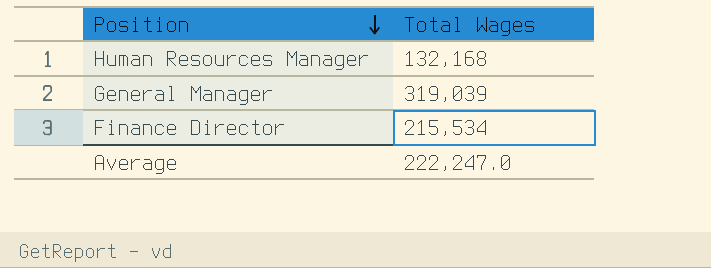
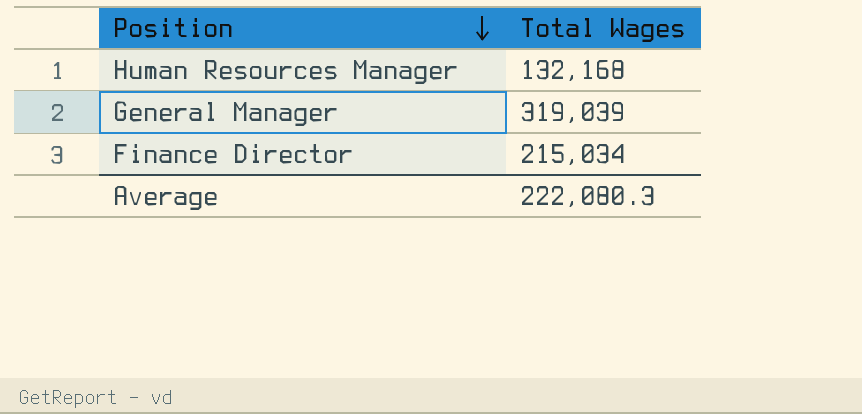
Finance Director | Total Wages: 215,534 -> 215,034
Average | Total Wages: 222,247.0 -> 222,080.3

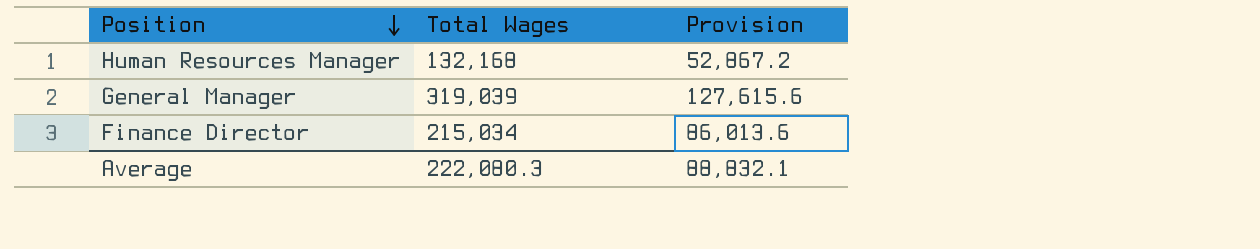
column Provision | formula: none -> [Total Wages] * 0.4

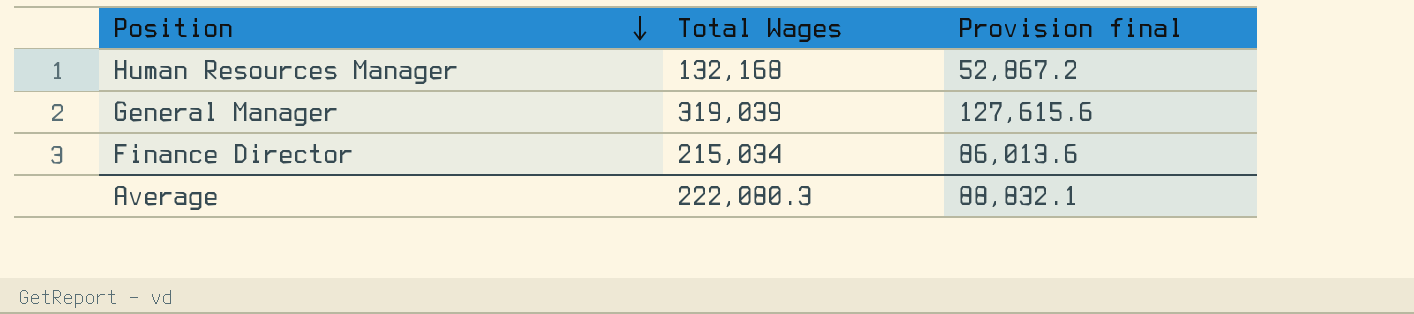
column name: Provision -> Provision final

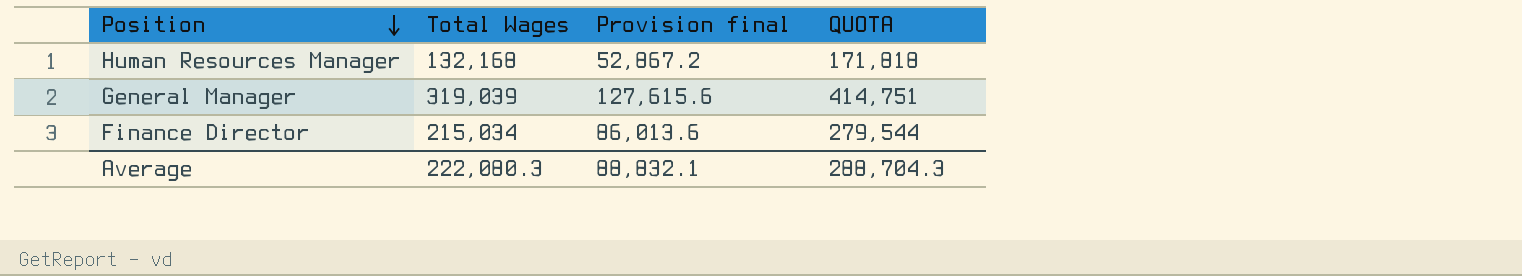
column QUOTA | formula: none -> [Total Wages] * 1.3

